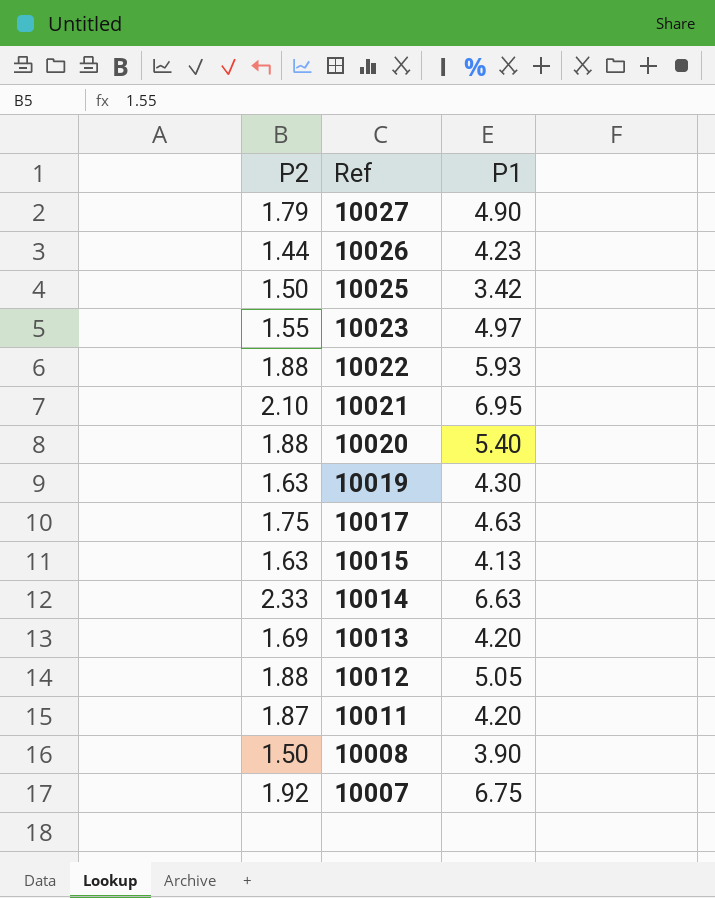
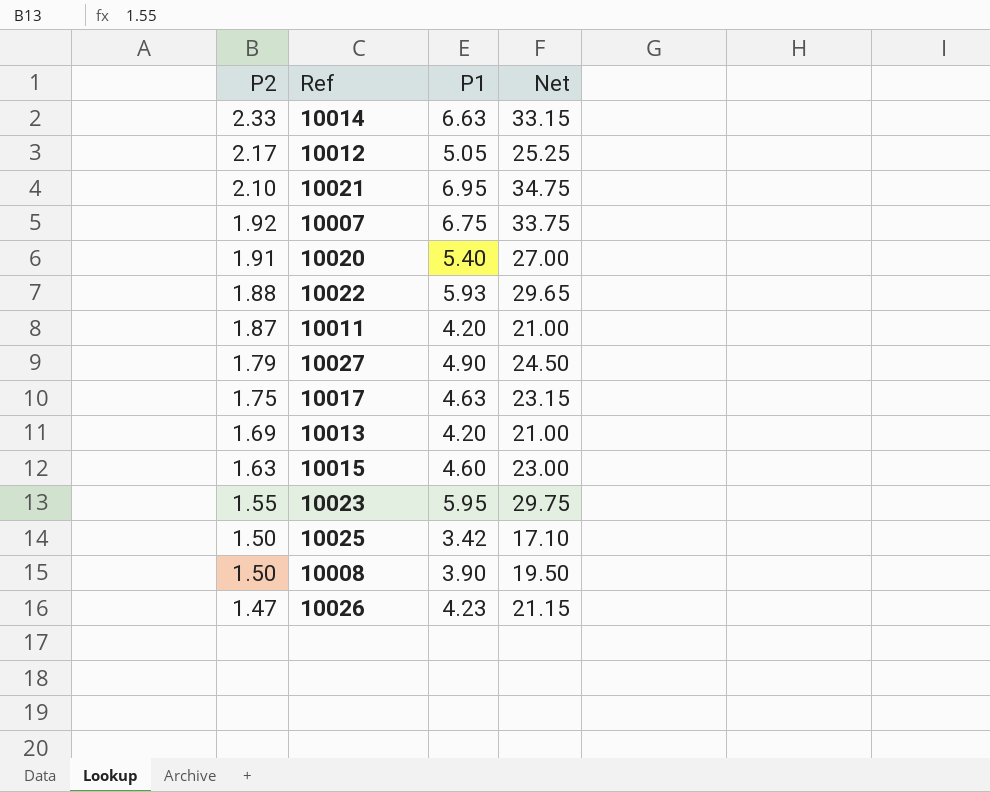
row order: Ref descending -> P2 descending
column Net | formula: none -> [P1] * 5
row 10019: 1.63 | 4.30 -> none
10012 | P2: 1.88 -> 2.17
10020 | P2: 1.88 -> 1.91
10015 | P1: 4.13 -> 4.60
10023 | P1: 4.97 -> 5.95
10026 | P2: 1.44 -> 1.47

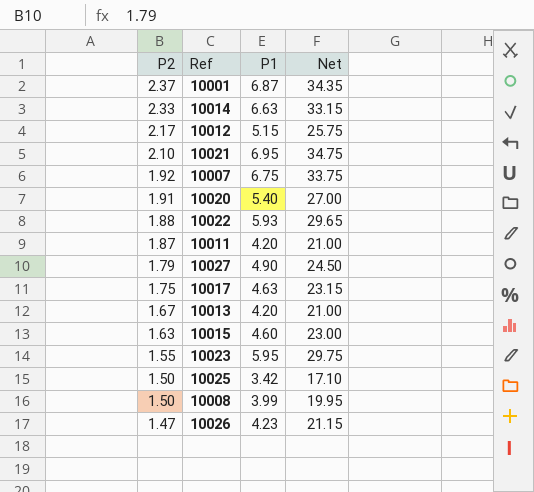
row 10001: none -> 2.37 | 6.87 | 34.35
10012 | P1: 5.05 -> 5.15
10012 | Net: 25.25 -> 25.75
10013 | P2: 1.69 -> 1.67
10008 | P1: 3.90 -> 3.99
10008 | Net: 19.50 -> 19.95

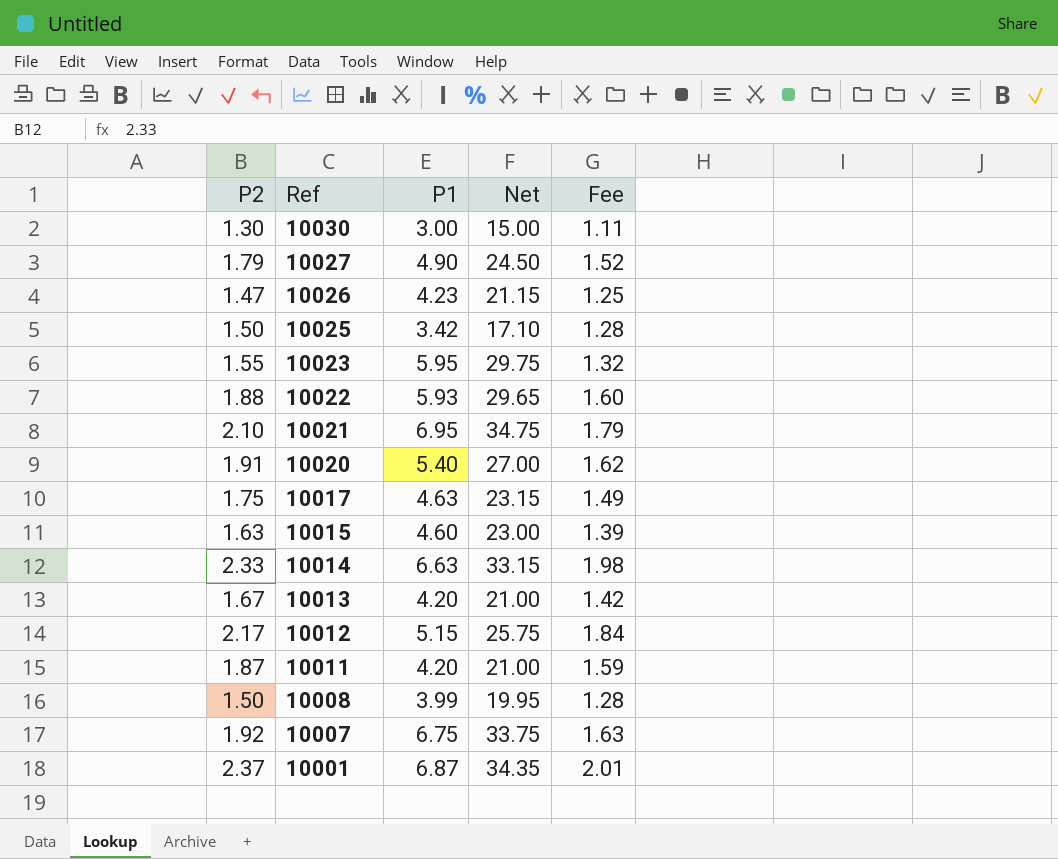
row order: P2 descending -> Ref descending
column Fee | formula: none -> [P2] * 0.85
row 10030: none -> 1.30 | 3.00 | 15.00 | 1.11

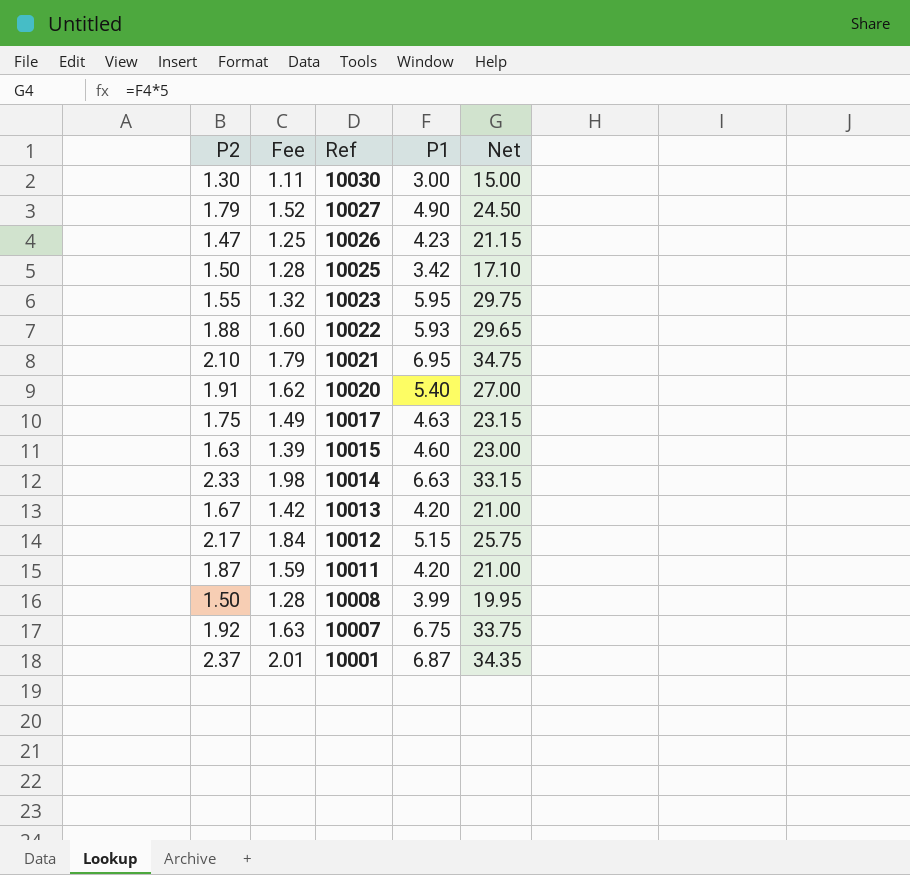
column Fee | position: 5 -> 2

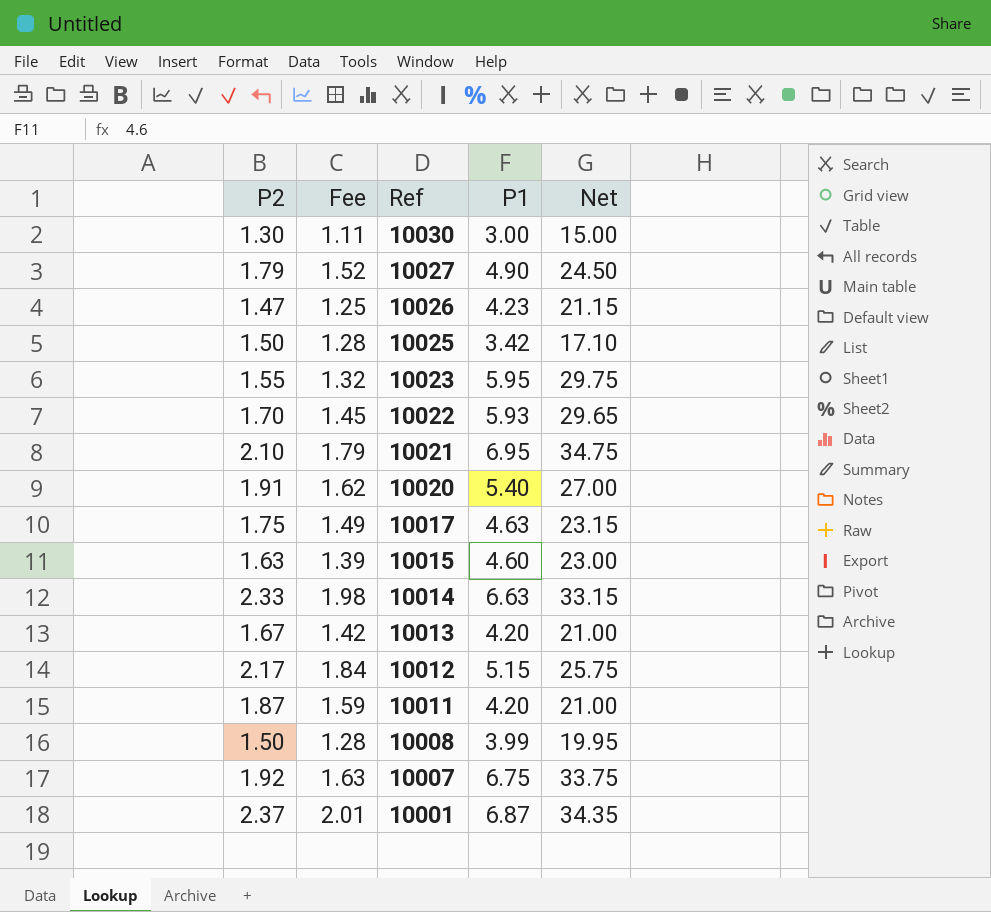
10022 | P2: 1.88 -> 1.70
10022 | Fee: 1.60 -> 1.45

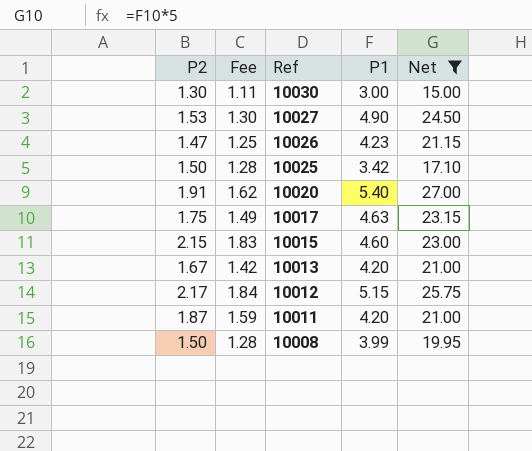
filter: none -> Net <= 27.00
10027 | P2: 1.79 -> 1.53
10027 | Fee: 1.52 -> 1.30
10015 | P2: 1.63 -> 2.15
10015 | Fee: 1.39 -> 1.83

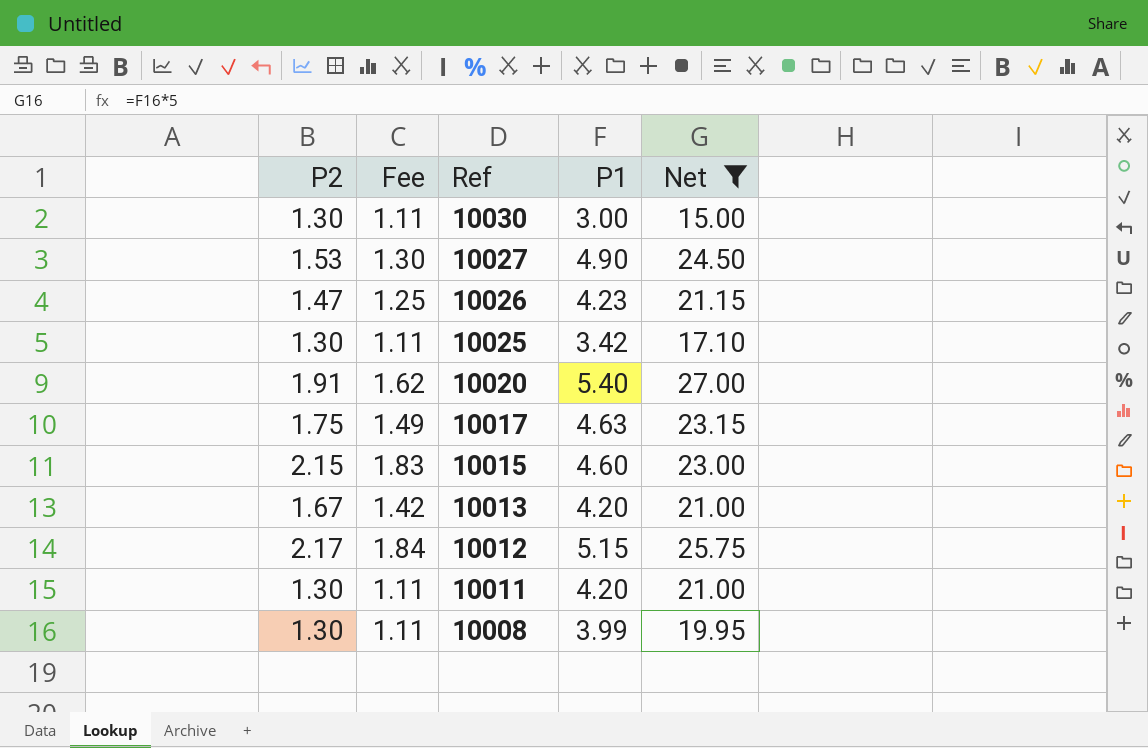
10025 | P2: 1.50 -> 1.30
10025 | Fee: 1.28 -> 1.11
10011 | P2: 1.87 -> 1.30
10011 | Fee: 1.59 -> 1.11
10008 | P2: 1.50 -> 1.30
10008 | Fee: 1.28 -> 1.11

